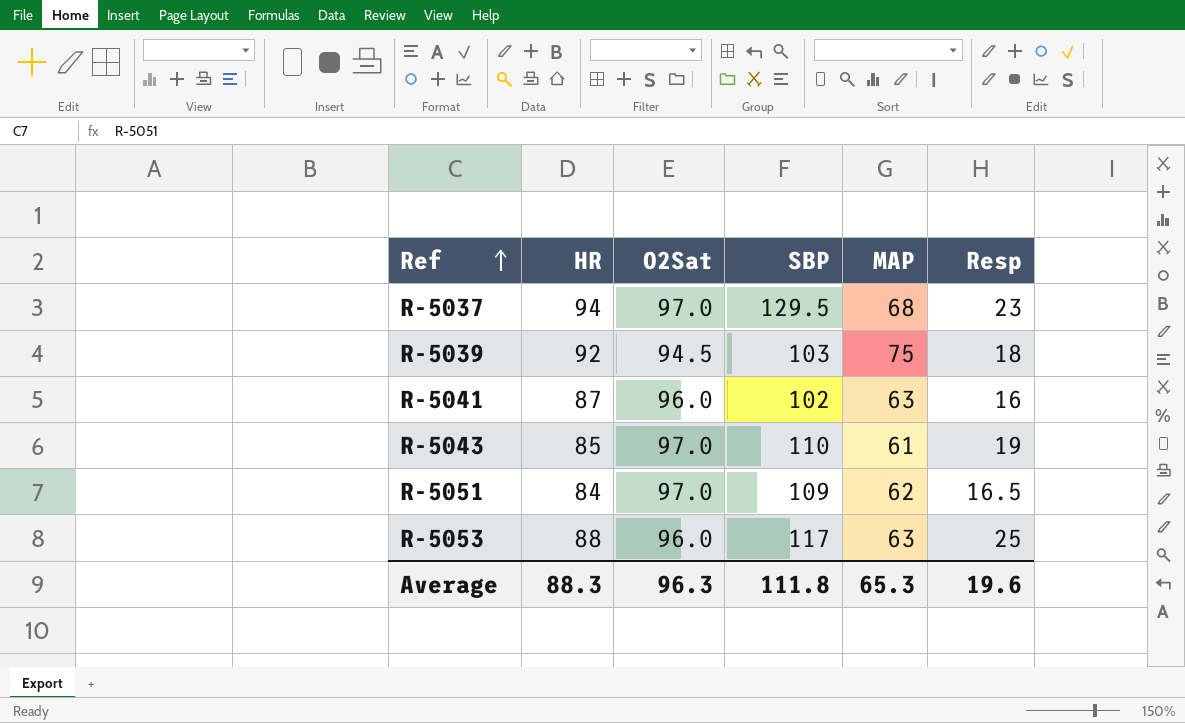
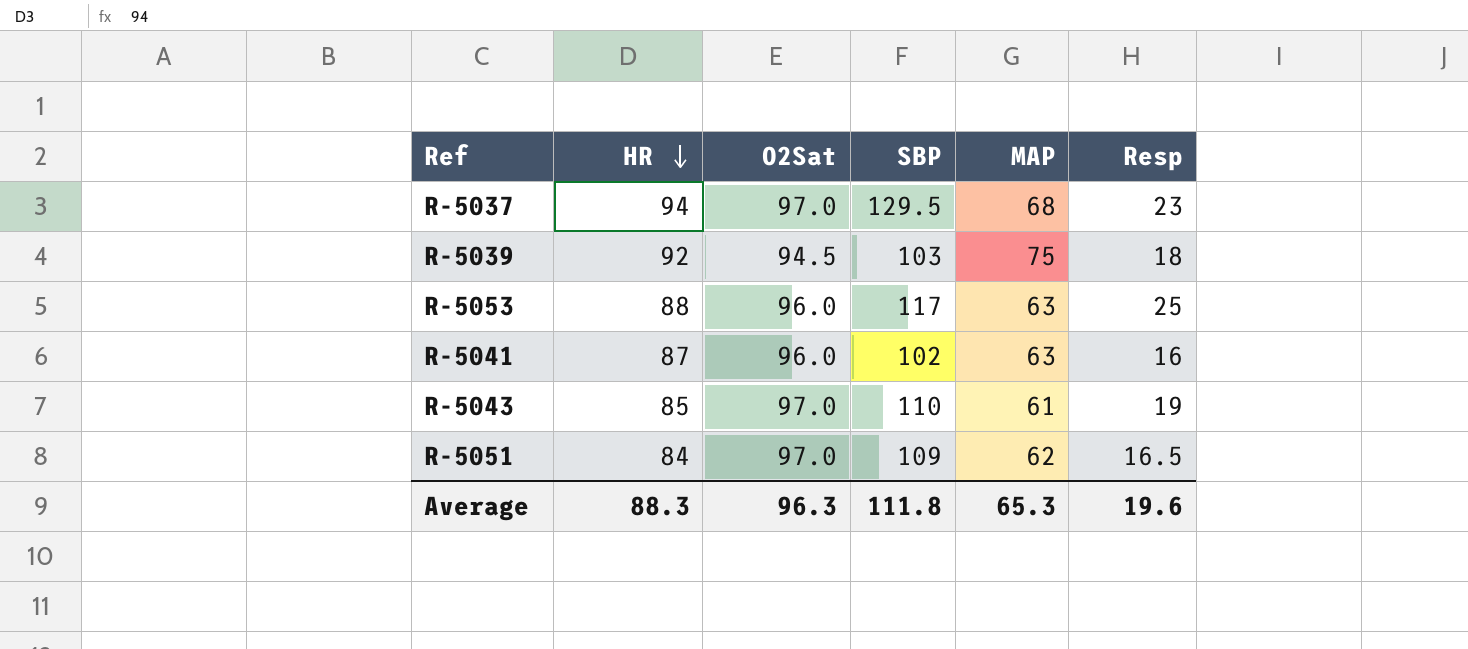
row order: Ref ascending -> HR descending

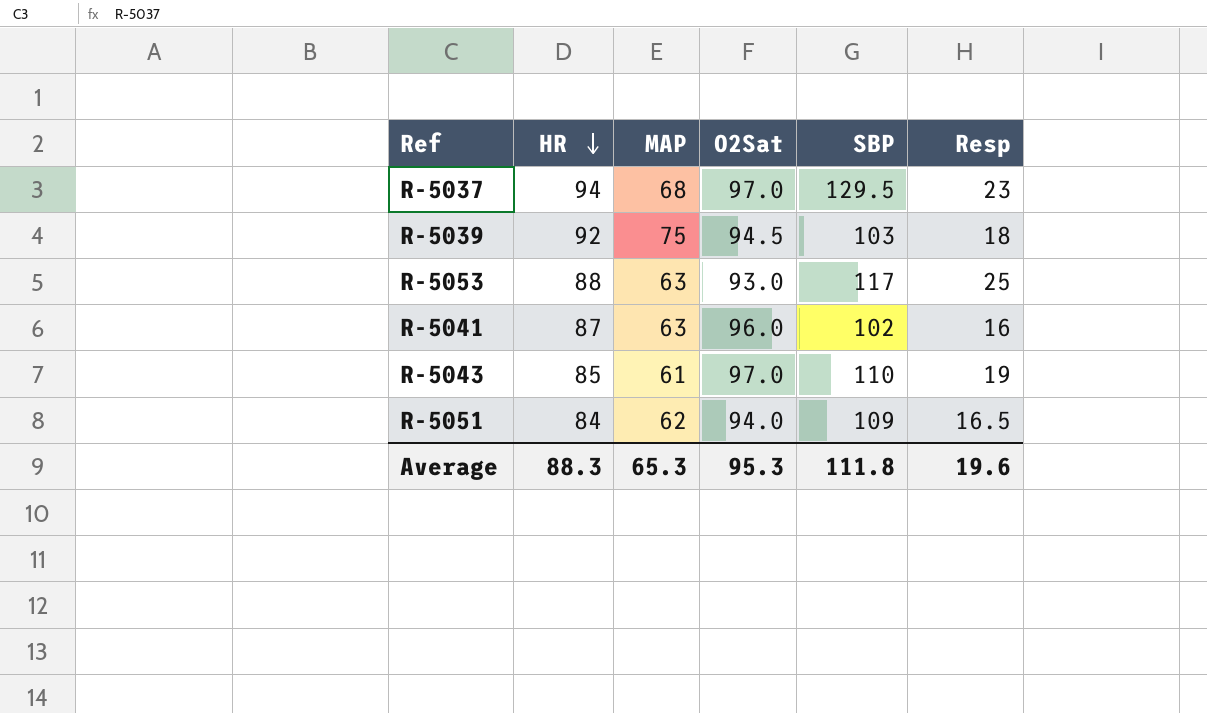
column MAP | position: 5 -> 3
R-5053 | O2Sat: 96.0 -> 93.0
R-5051 | O2Sat: 97.0 -> 94.0
Average | O2Sat: 96.3 -> 95.3

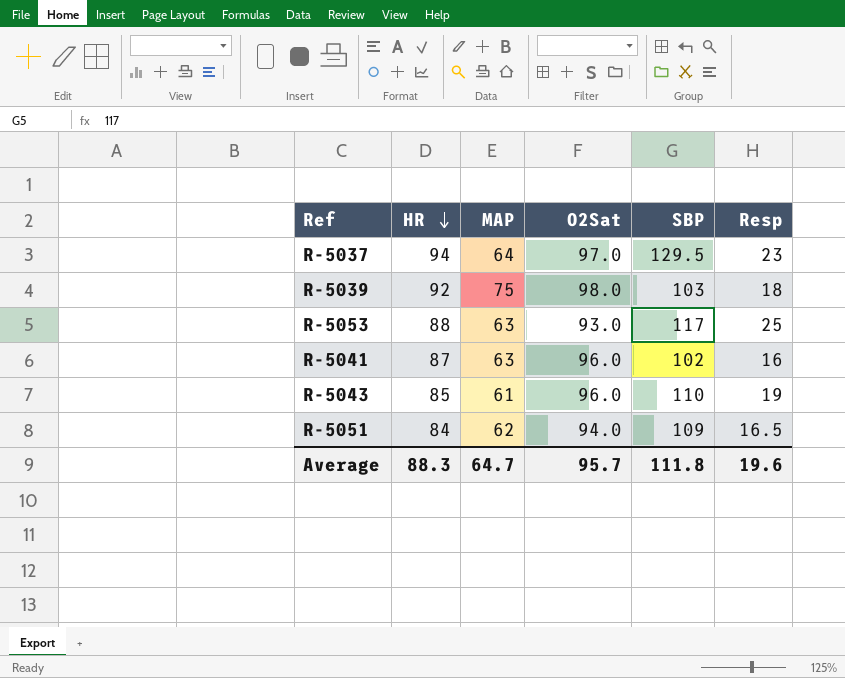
R-5037 | MAP: 68 -> 64
R-5039 | O2Sat: 94.5 -> 98.0
R-5043 | O2Sat: 97.0 -> 96.0
Average | MAP: 65.3 -> 64.7
Average | O2Sat: 95.3 -> 95.7

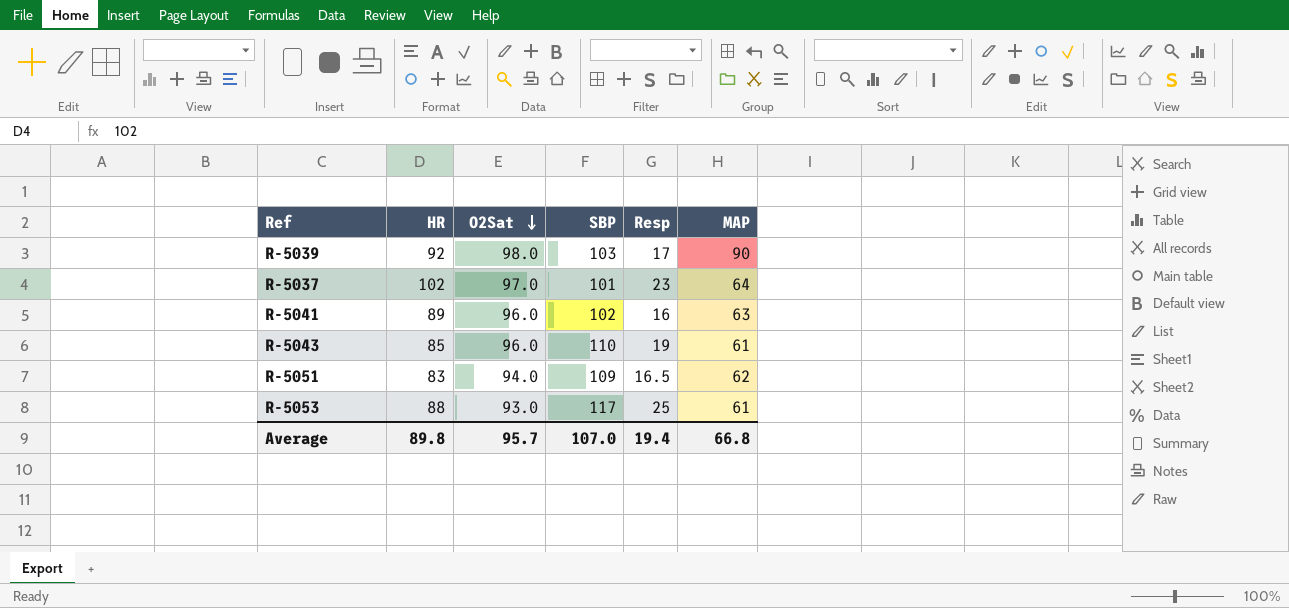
row order: HR descending -> O2Sat descending
column MAP | position: 3 -> 6
R-5039 | Resp: 18 -> 17
R-5039 | MAP: 75 -> 90
R-5037 | HR: 94 -> 102
R-5037 | SBP: 129.5 -> 101
R-5041 | HR: 87 -> 89
R-5051 | HR: 84 -> 83
R-5053 | MAP: 63 -> 61
Average | HR: 88.3 -> 89.8
Average | SBP: 111.8 -> 107.0
Average | Resp: 19.6 -> 19.4
Average | MAP: 64.7 -> 66.8

